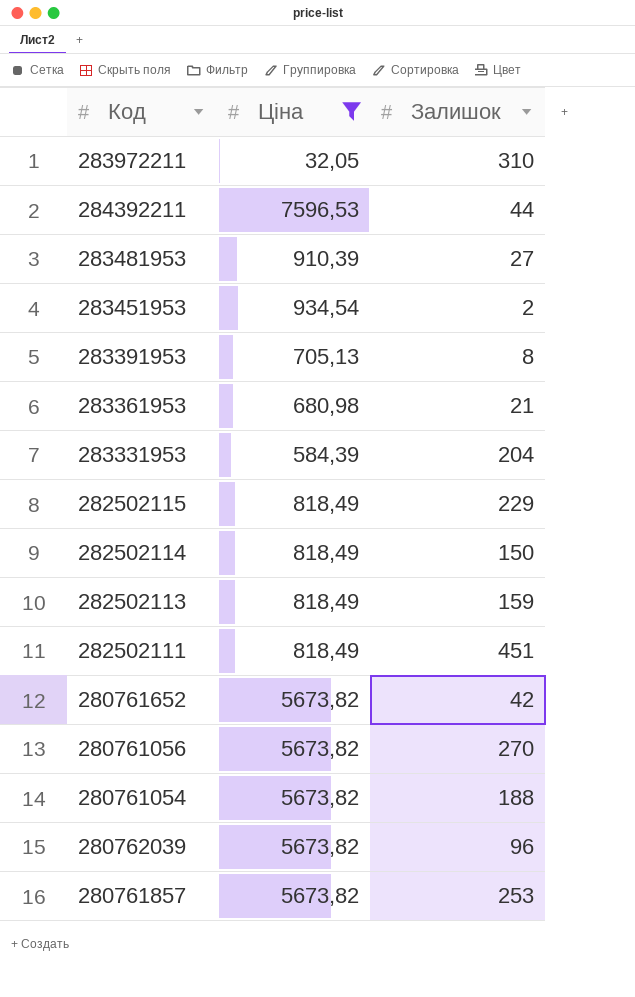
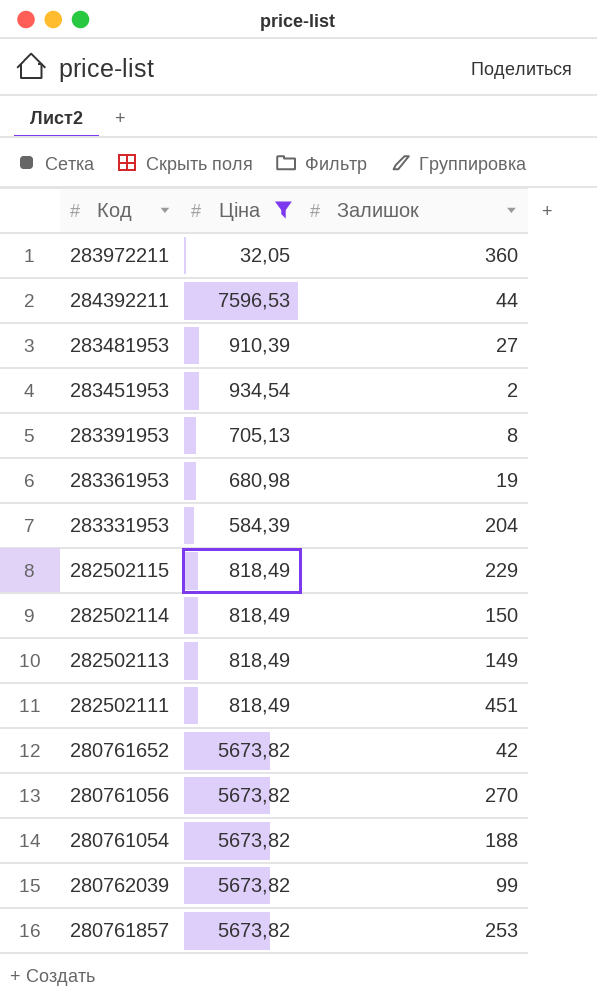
283972211 | Залишок: 310 -> 360
283361953 | Залишок: 21 -> 19
282502113 | Залишок: 159 -> 149
280762039 | Залишок: 96 -> 99

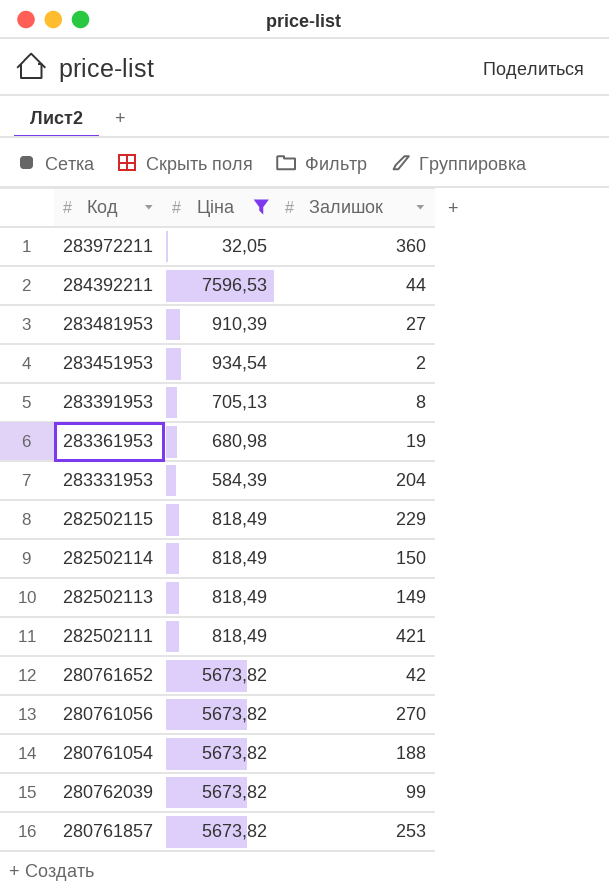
282502111 | Залишок: 451 -> 421

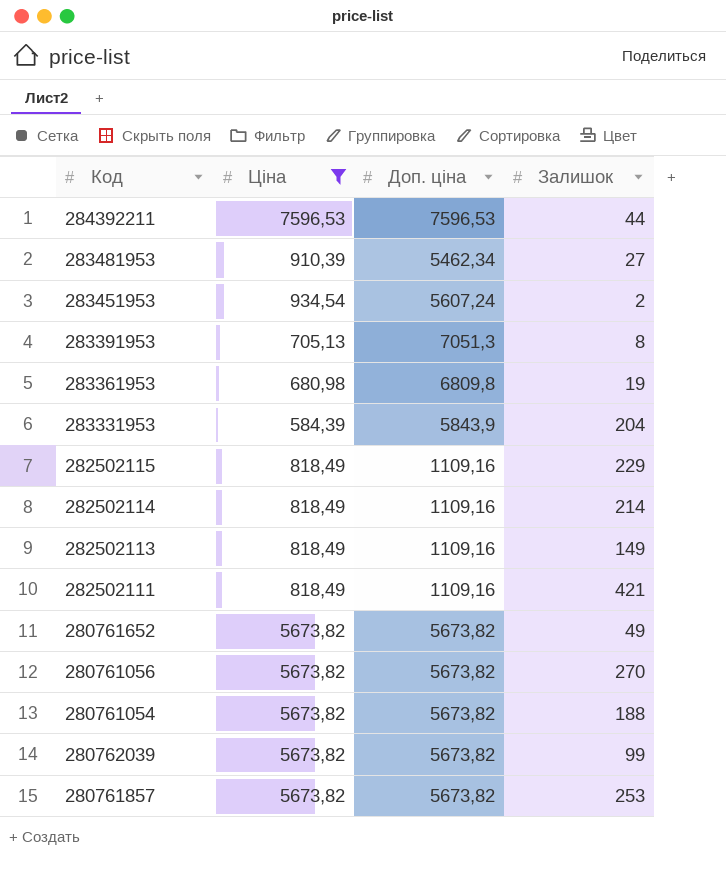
column Доп. ціна | position: none -> 3
row 283972211: 32,05 | 360 -> none
282502114 | Залишок: 150 -> 214
280761652 | Залишок: 42 -> 49

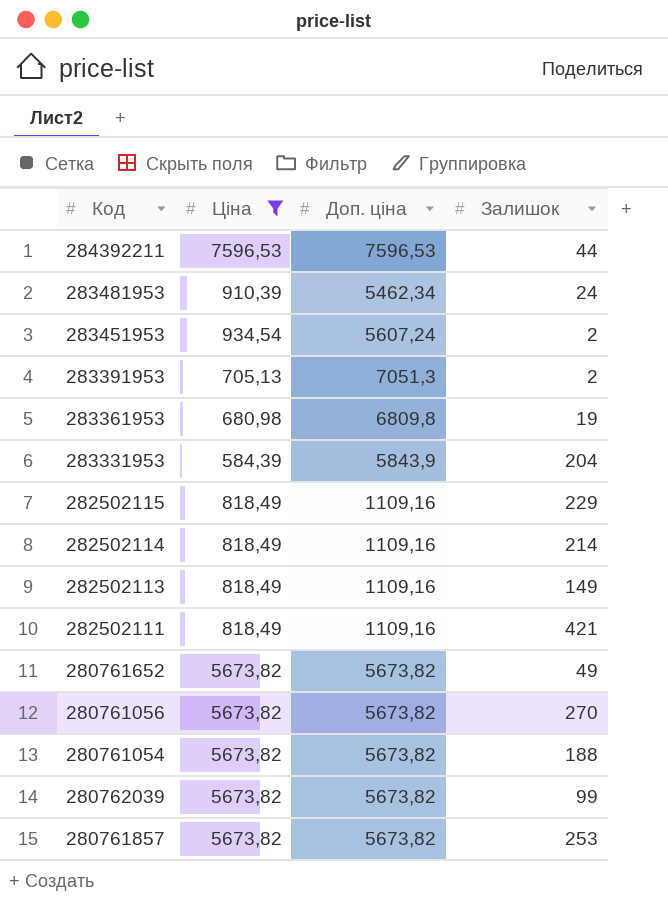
283481953 | Залишок: 27 -> 24
283391953 | Залишок: 8 -> 2

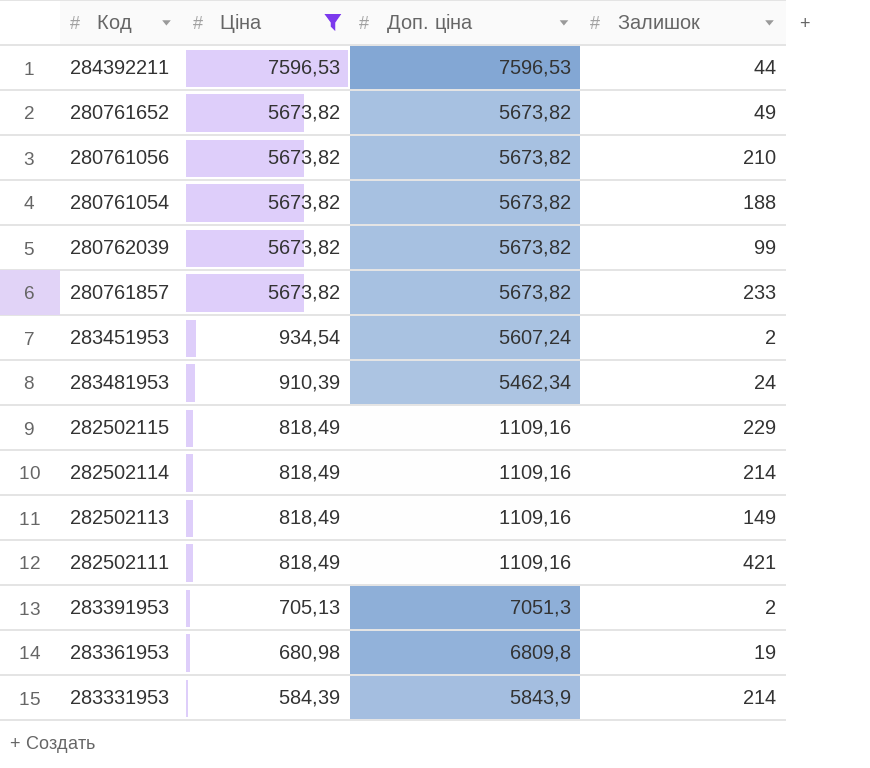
row order: none -> Ціна descending
280761056 | Залишок: 270 -> 210
280761857 | Залишок: 253 -> 233
283331953 | Залишок: 204 -> 214

